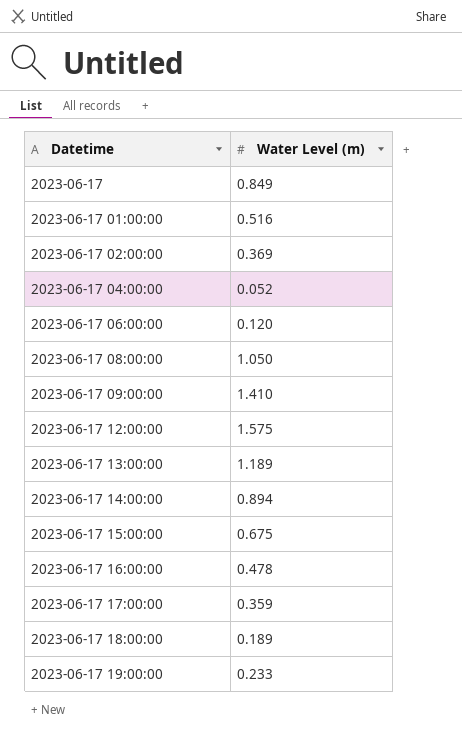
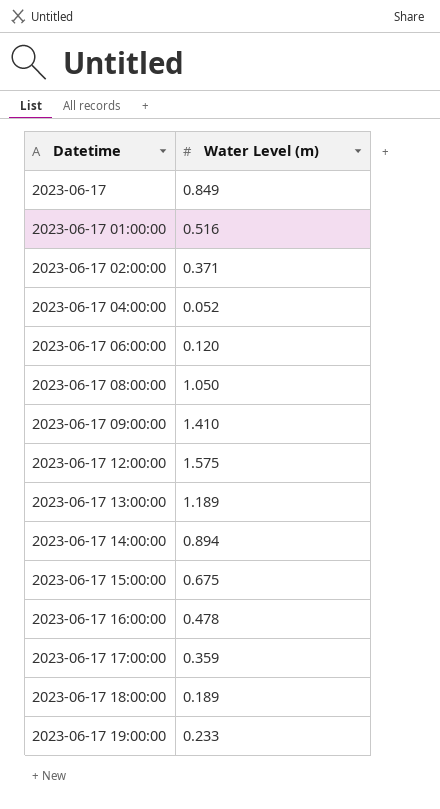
2023-06-17 02:00:00 | Water Level (m): 0.369 -> 0.371

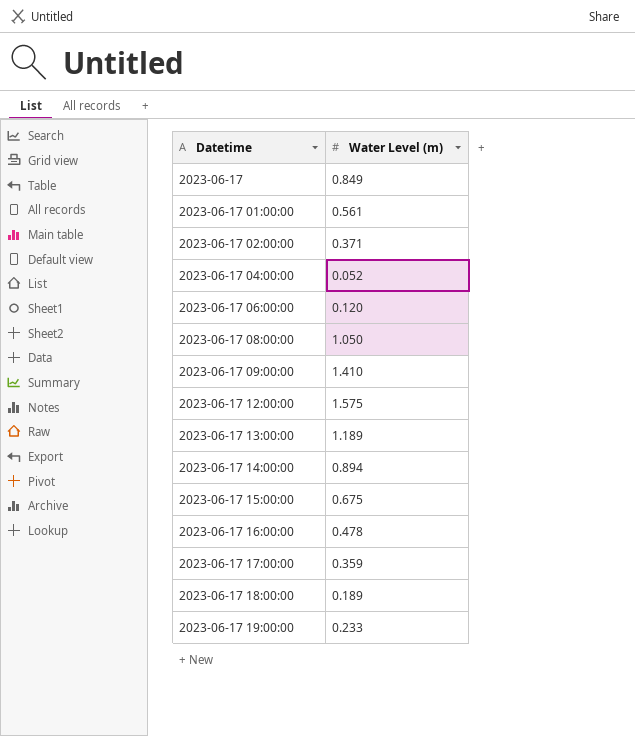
2023-06-17 01:00:00 | Water Level (m): 0.516 -> 0.561

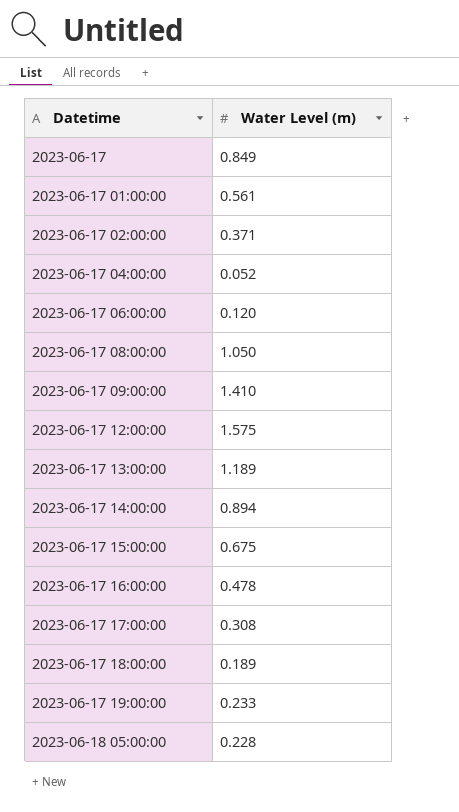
2023-06-17 17:00:00 | Water Level (m): 0.359 -> 0.308
row 2023-06-18 05:00:00: none -> 0.228

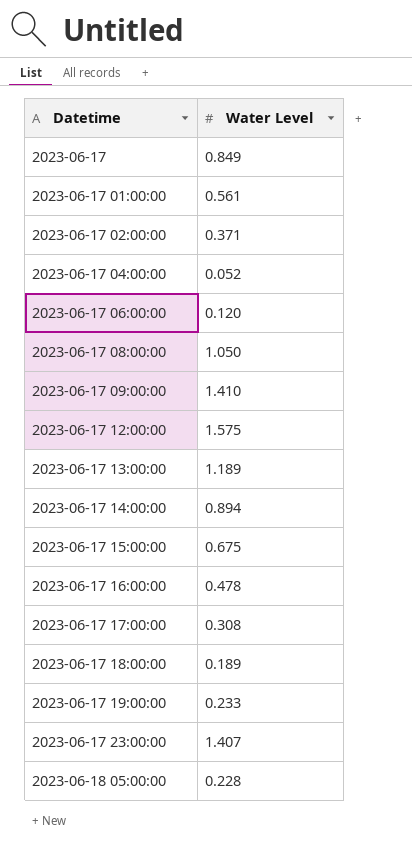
column name: Water Level (m) -> Water Level
row 2023-06-17 23:00:00: none -> 1.407

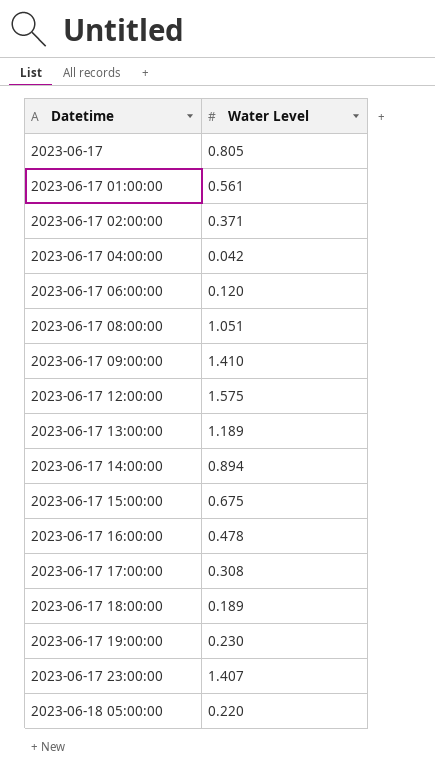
2023-06-17 | Water Level: 0.849 -> 0.805
2023-06-17 04:00:00 | Water Level: 0.052 -> 0.042
2023-06-17 08:00:00 | Water Level: 1.050 -> 1.051
2023-06-17 19:00:00 | Water Level: 0.233 -> 0.230
2023-06-18 05:00:00 | Water Level: 0.228 -> 0.220

